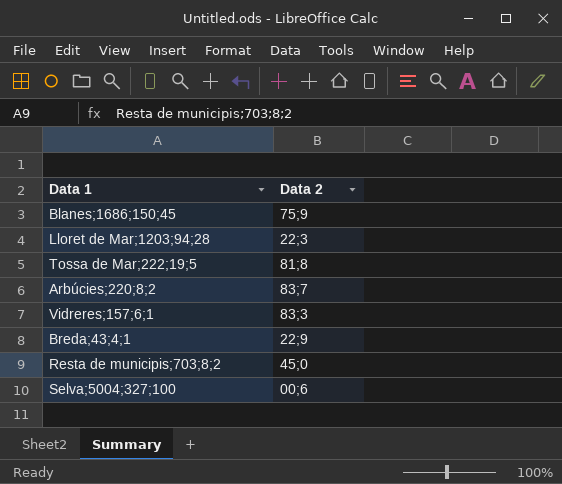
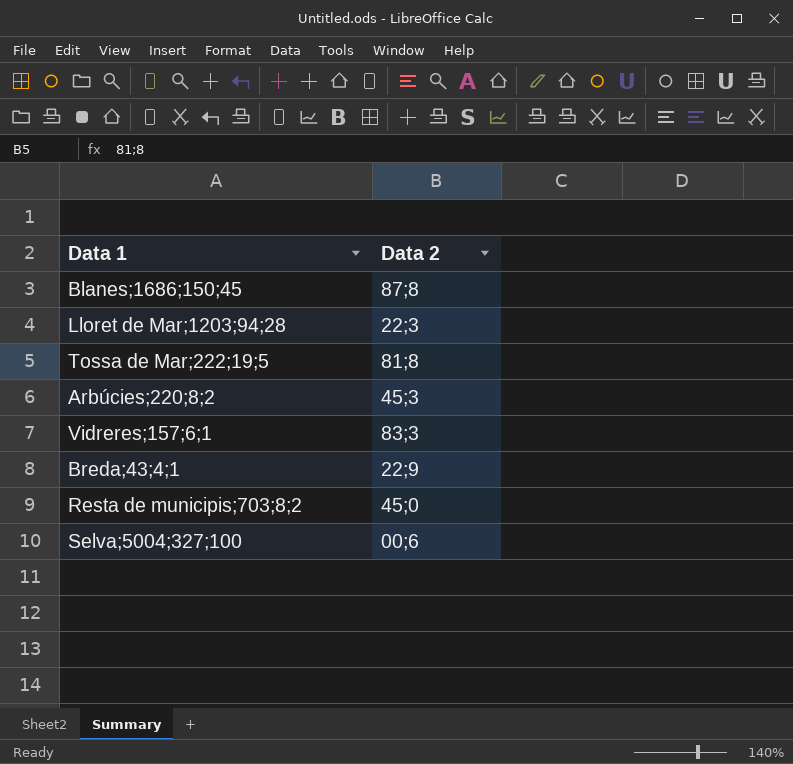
Blanes;1686;150;45 | Data 2: 75;9 -> 87;8
Arbúcies;220;8;2 | Data 2: 83;7 -> 45;3

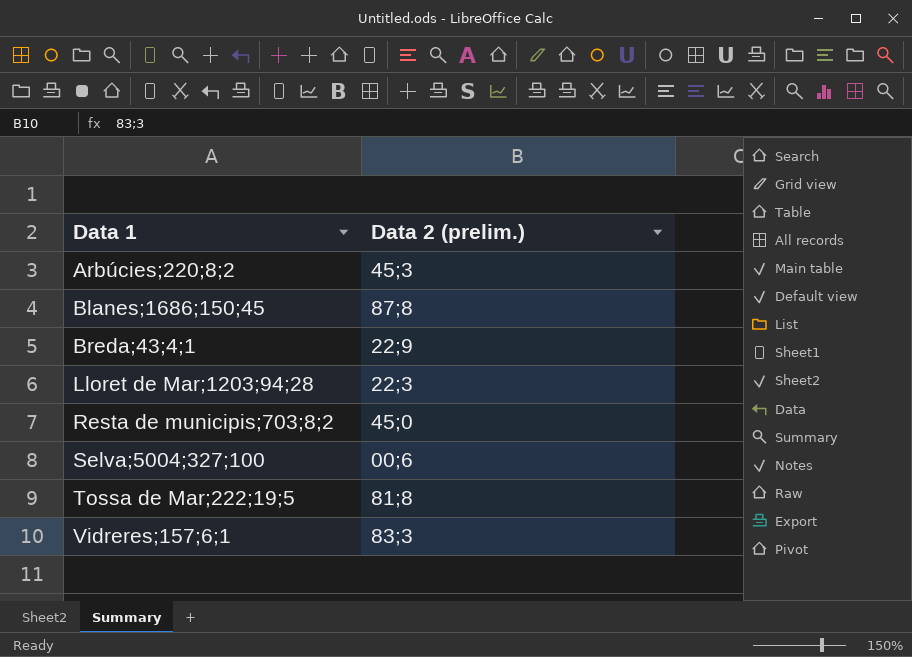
row order: none -> Data 1 ascending
column name: Data 2 -> Data 2 (prelim.)

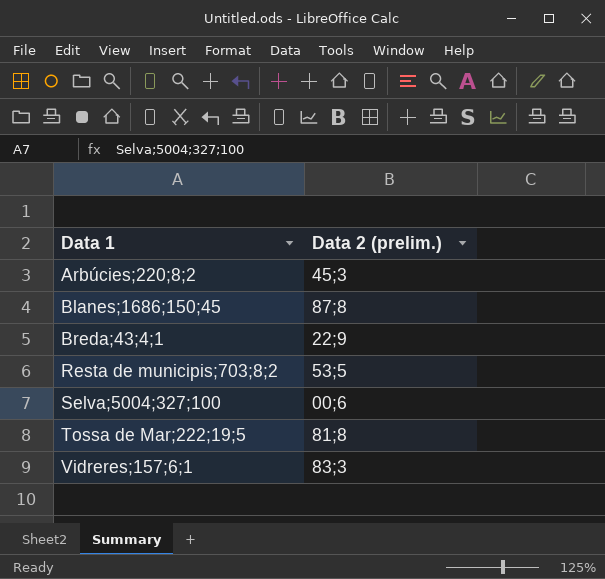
row Lloret de Mar;1203;94;28: 22;3 -> none
Resta de municipis;703;8;2 | Data 2 (prelim.): 45;0 -> 53;5

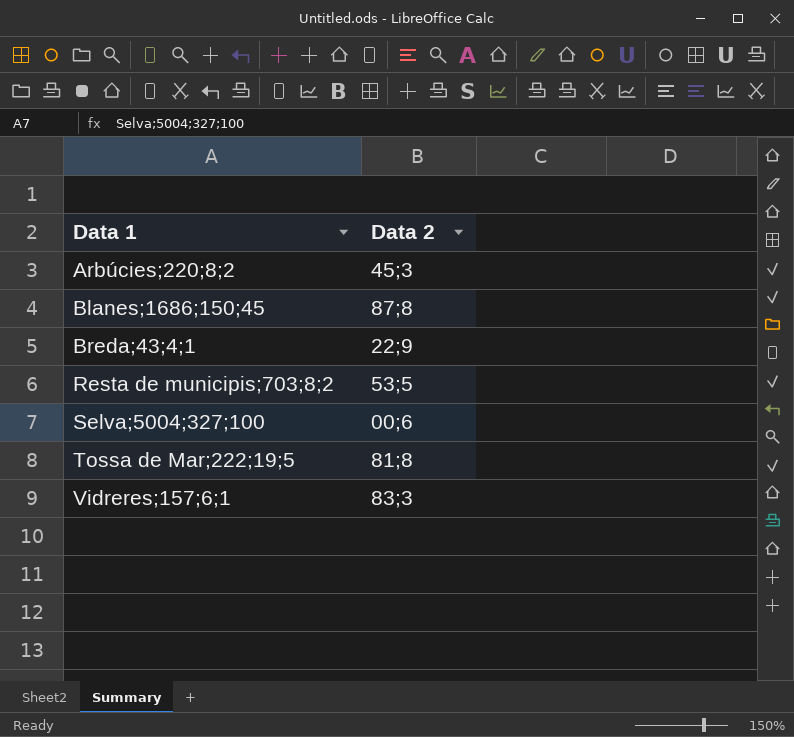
column name: Data 2 (prelim.) -> Data 2

